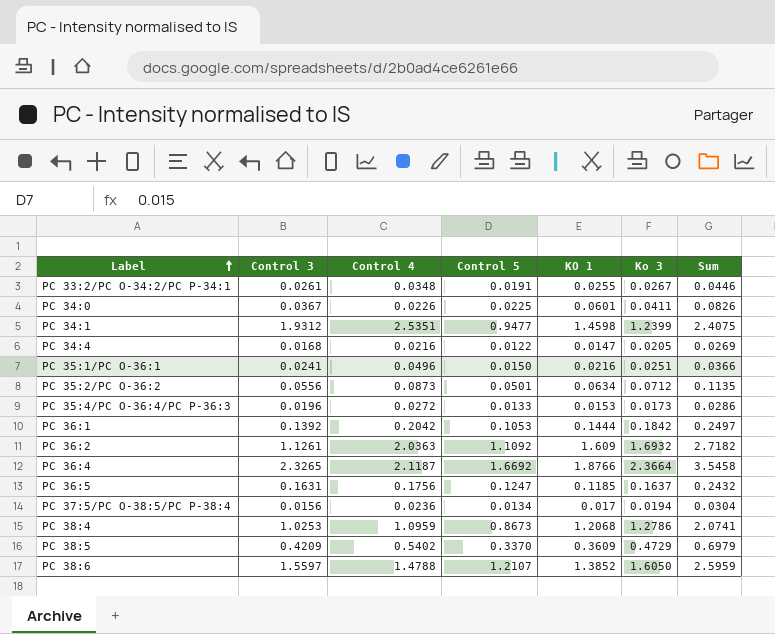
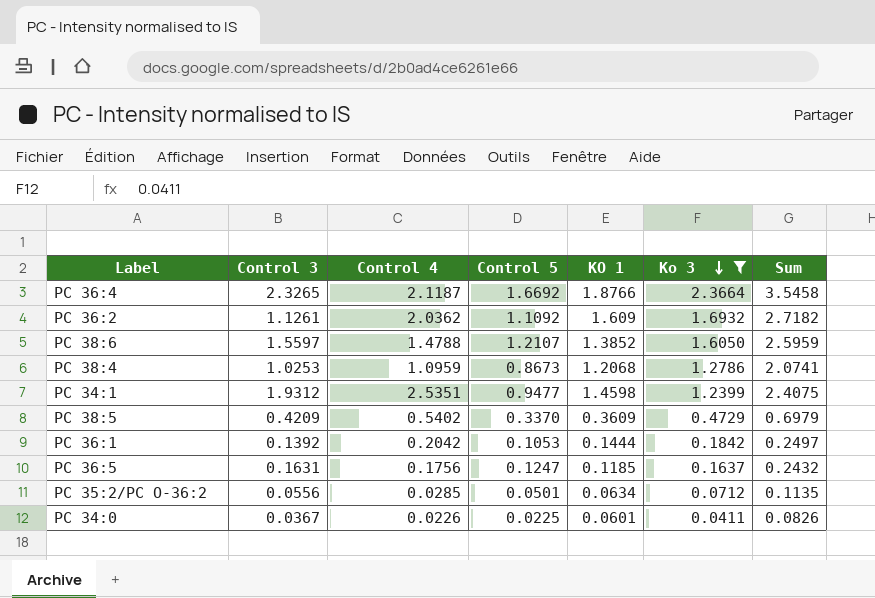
filter: none -> Ko 3 >= 0.0411
row order: Label ascending -> Ko 3 descending
PC 36:2 | Control 4: 2.0363 -> 2.0362
PC 35:2/PC O-36:2 | Control 4: 0.0873 -> 0.0285

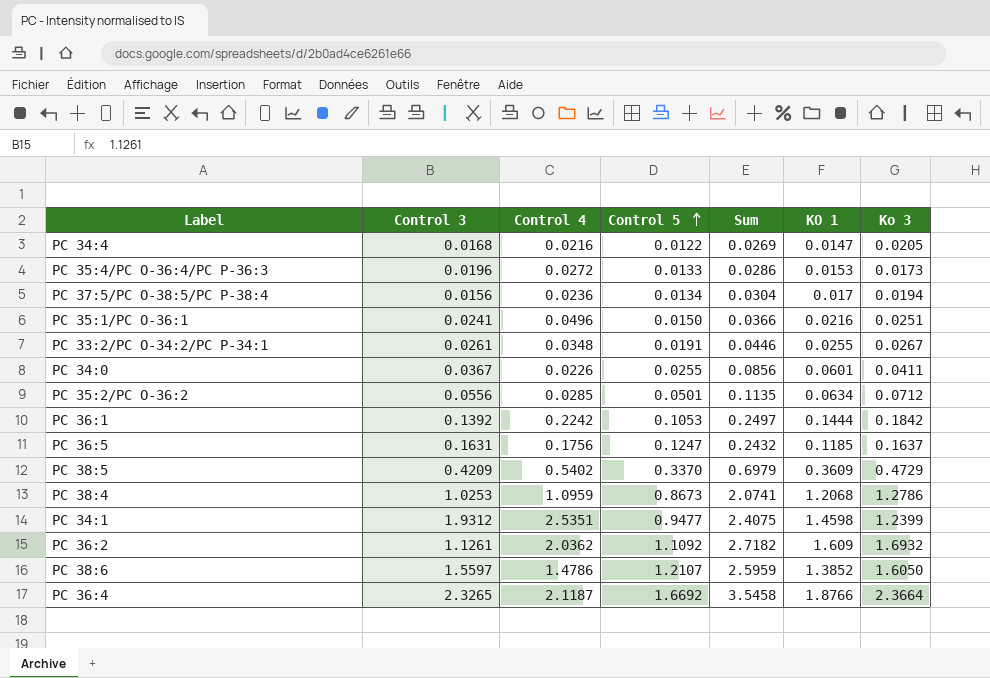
filter: Ko 3 >= 0.0411 -> none
row order: Ko 3 descending -> Control 5 ascending
column Sum | position: 7 -> 5
PC 34:0 | Control 5: 0.0225 -> 0.0255
PC 34:0 | Sum: 0.0826 -> 0.0856
PC 36:1 | Control 4: 0.2042 -> 0.2242
PC 38:6 | Control 4: 1.4788 -> 1.4786

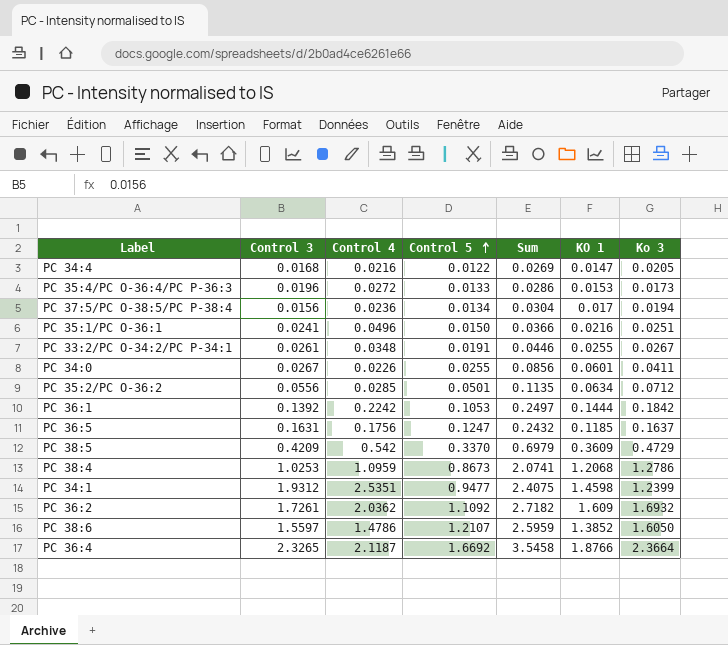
PC 34:0 | Control 3: 0.0367 -> 0.0267
PC 38:5 | Control 4: 0.5402 -> 0.542
PC 36:2 | Control 3: 1.1261 -> 1.7261

